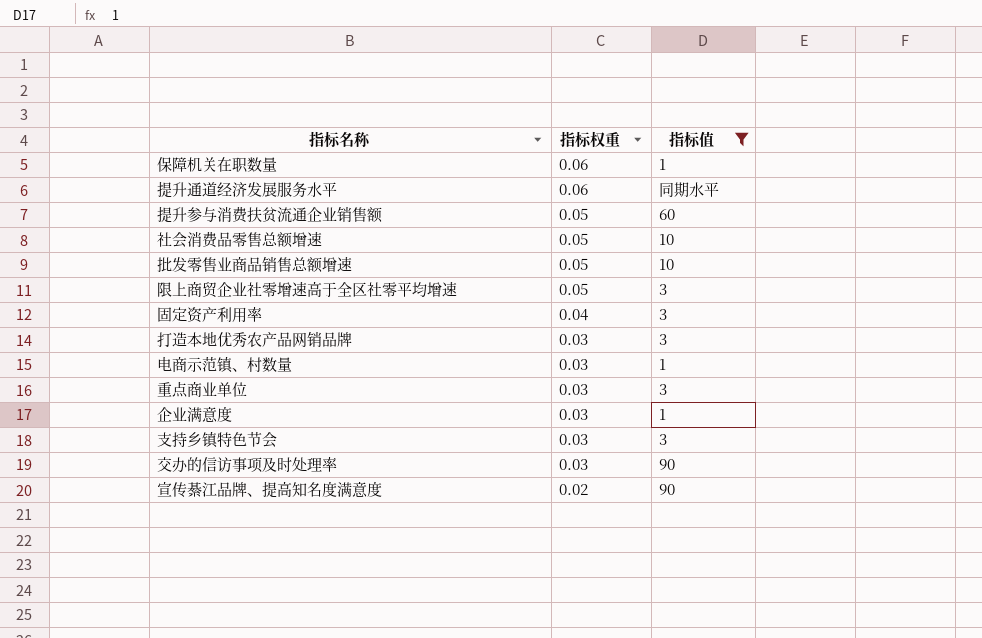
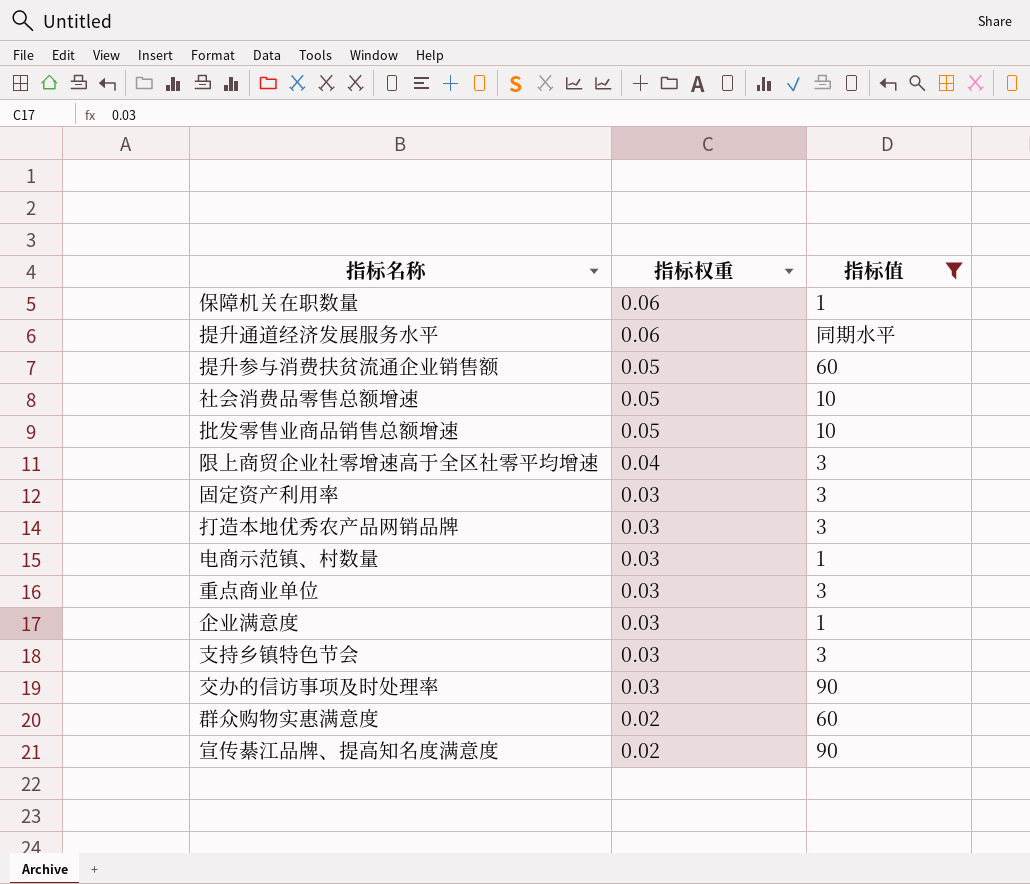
限上商贸企业社零增速高于全区社零平均增速 | 指标权重: 0.05 -> 0.04
固定资产利用率 | 指标权重: 0.04 -> 0.03
row 群众购物实惠满意度: none -> 0.02 | 60

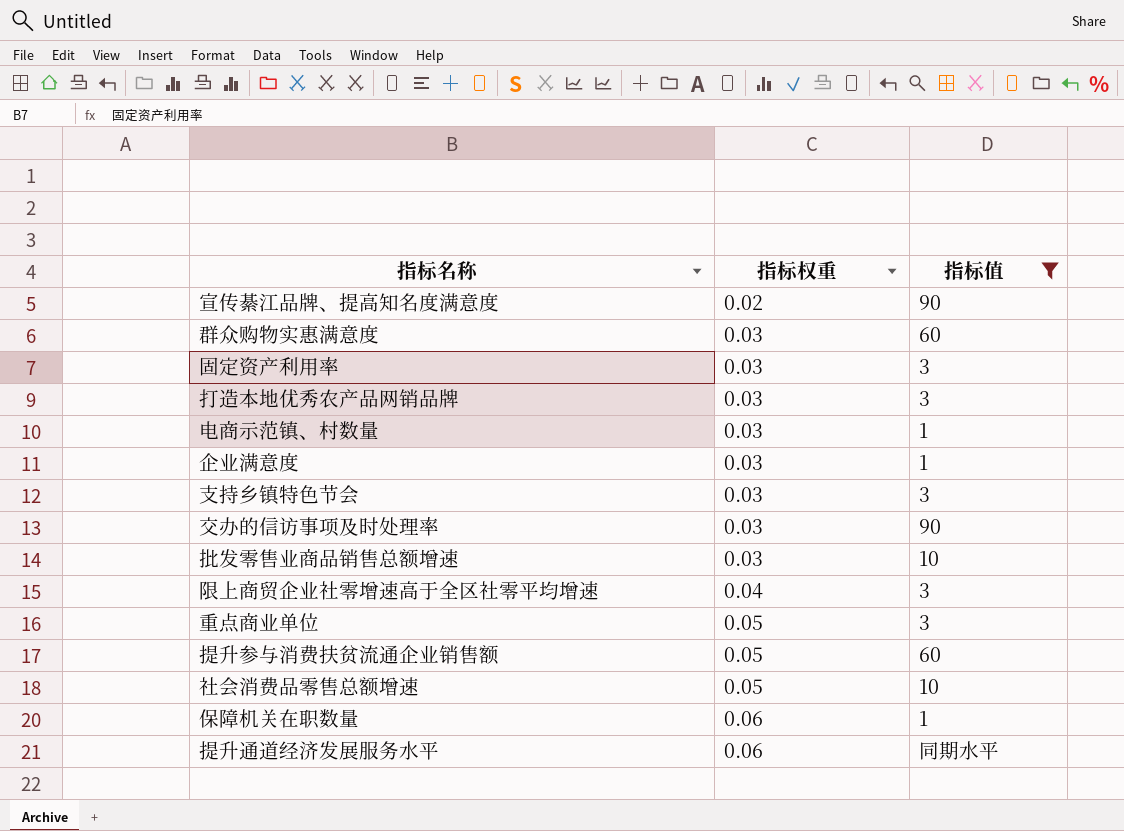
row order: 指标权重 descending -> 指标权重 ascending
群众购物实惠满意度 | 指标权重: 0.02 -> 0.03
批发零售业商品销售总额增速 | 指标权重: 0.05 -> 0.03
重点商业单位 | 指标权重: 0.03 -> 0.05

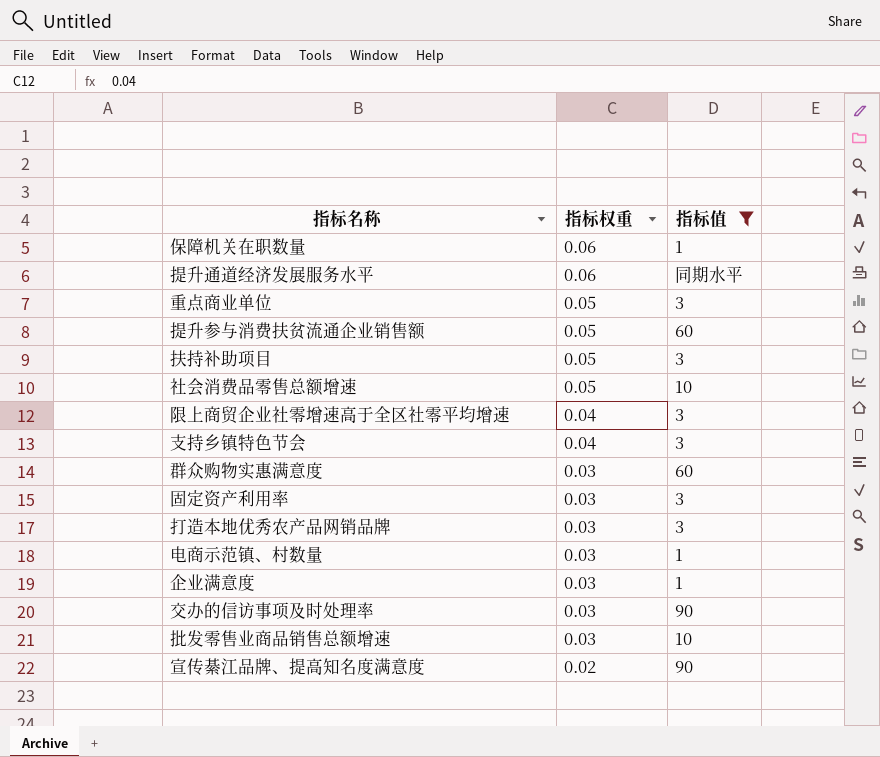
row order: 指标权重 ascending -> 指标权重 descending
row 扶持补助项目: none -> 0.05 | 3
支持乡镇特色节会 | 指标权重: 0.03 -> 0.04

